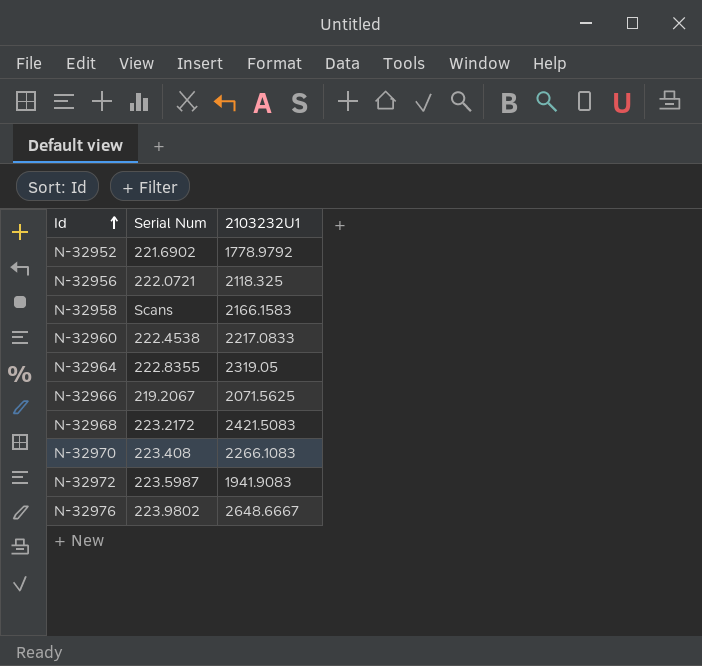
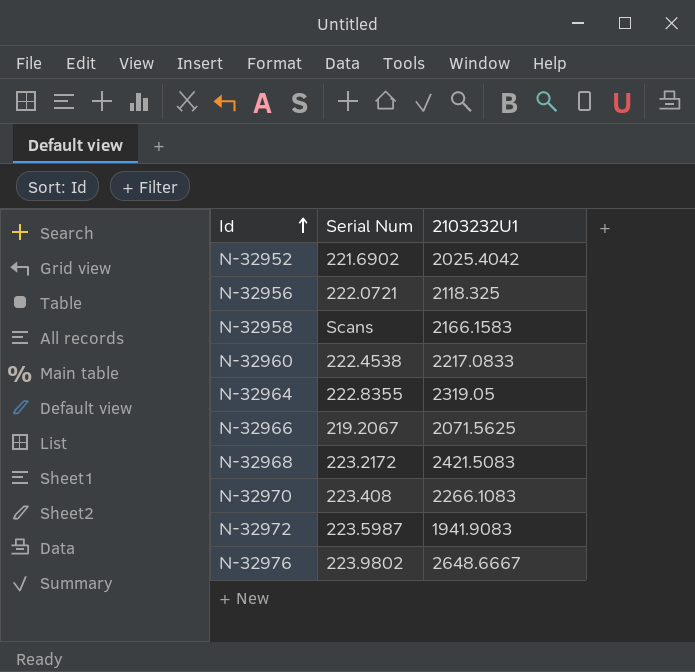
N-32952 | 2103232U1: 1778.9792 -> 2025.4042

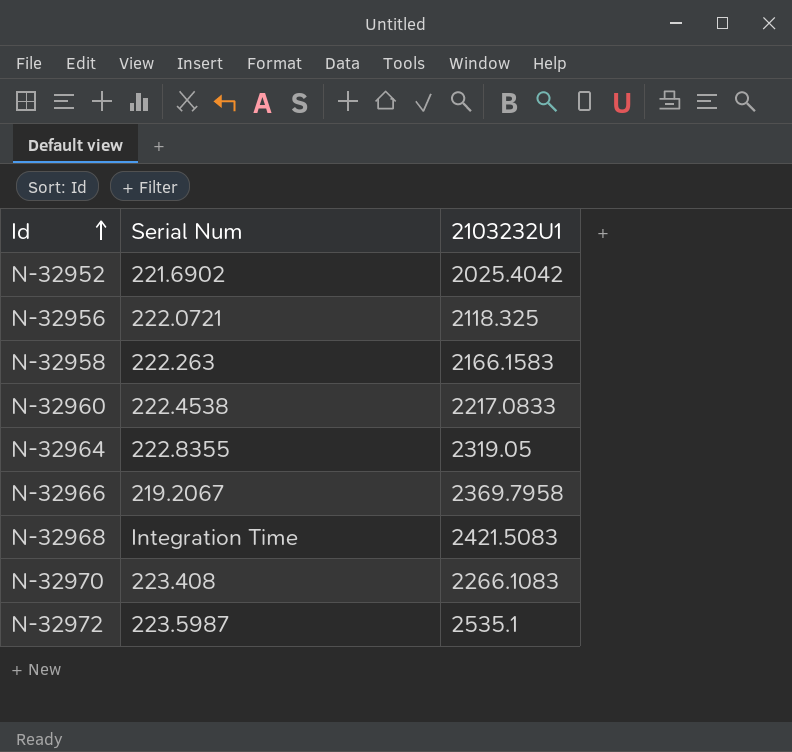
row N-32976: 223.9802 | 2648.6667 -> none
N-32958 | Serial Num: Scans -> 222.263
N-32966 | 2103232U1: 2071.5625 -> 2369.7958
N-32968 | Serial Num: 223.2172 -> Integration Time
N-32972 | 2103232U1: 1941.9083 -> 2535.1

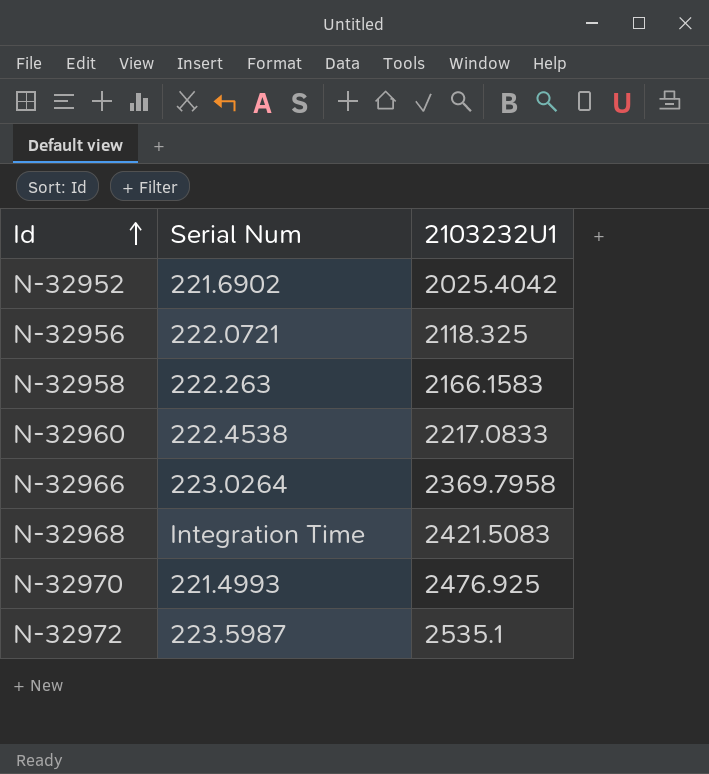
row N-32964: 222.8355 | 2319.05 -> none
N-32966 | Serial Num: 219.2067 -> 223.0264
N-32970 | Serial Num: 223.408 -> 221.4993
N-32970 | 2103232U1: 2266.1083 -> 2476.925

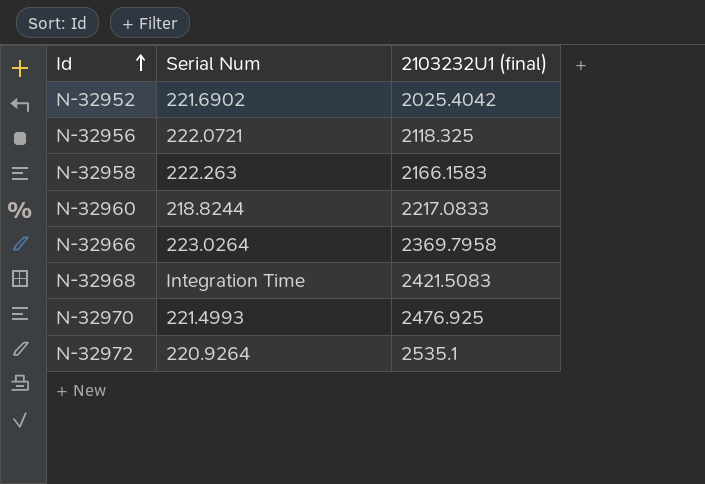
column name: 2103232U1 -> 2103232U1 (final)
N-32960 | Serial Num: 222.4538 -> 218.8244
N-32972 | Serial Num: 223.5987 -> 220.9264

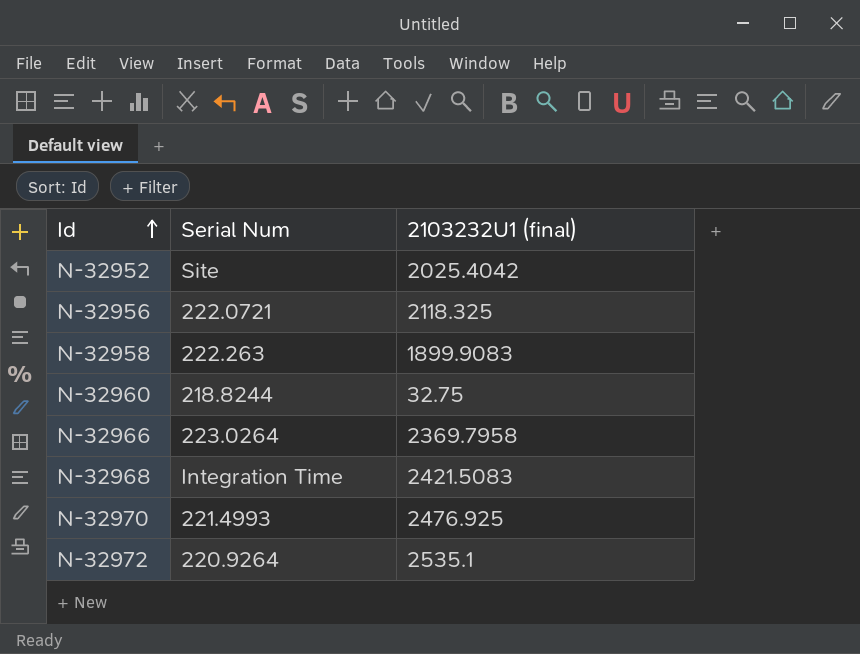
N-32952 | Serial Num: 221.6902 -> Site
N-32958 | 2103232U1 (final): 2166.1583 -> 1899.9083
N-32960 | 2103232U1 (final): 2217.0833 -> 32.75

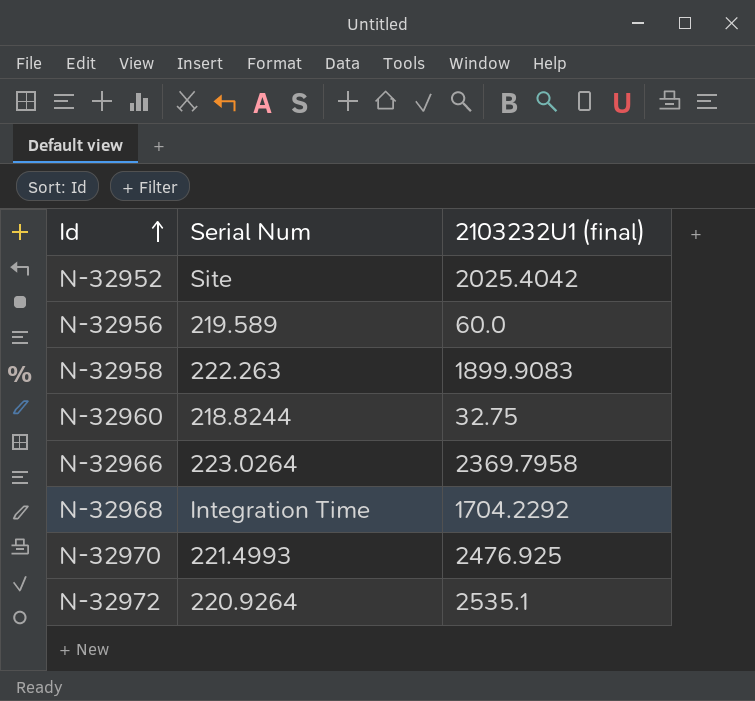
N-32956 | Serial Num: 222.0721 -> 219.589
N-32956 | 2103232U1 (final): 2118.325 -> 60.0
N-32968 | 2103232U1 (final): 2421.5083 -> 1704.2292

